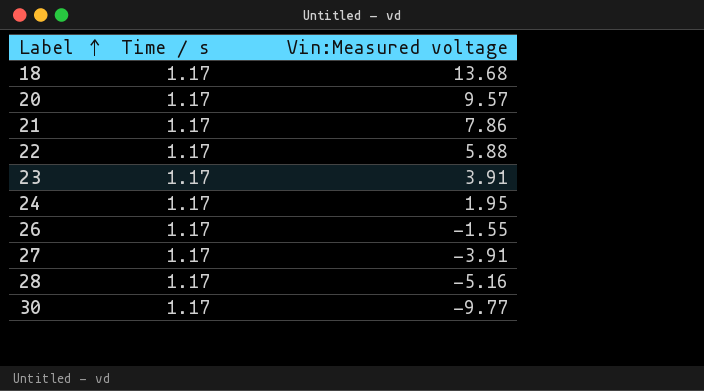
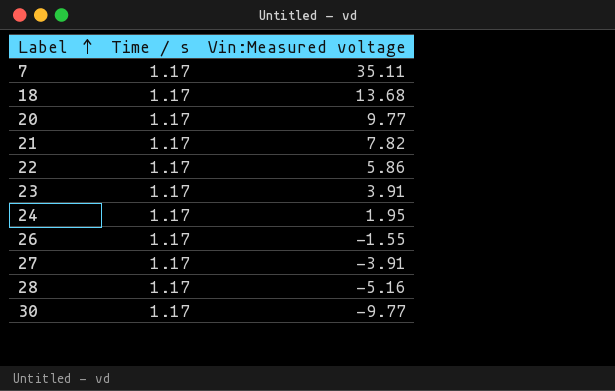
row 7: none -> 1.17 | 35.11
20 | Vin:Measured voltage: 9.57 -> 9.77
21 | Vin:Measured voltage: 7.86 -> 7.82
22 | Vin:Measured voltage: 5.88 -> 5.86

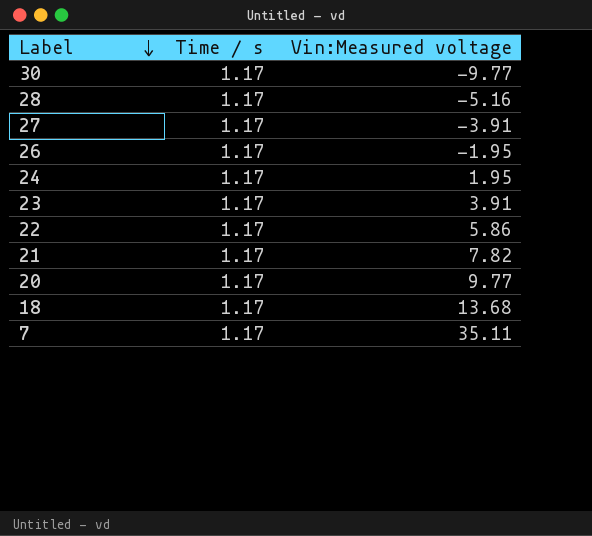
row order: Label ascending -> Label descending
26 | Vin:Measured voltage: -1.55 -> -1.95

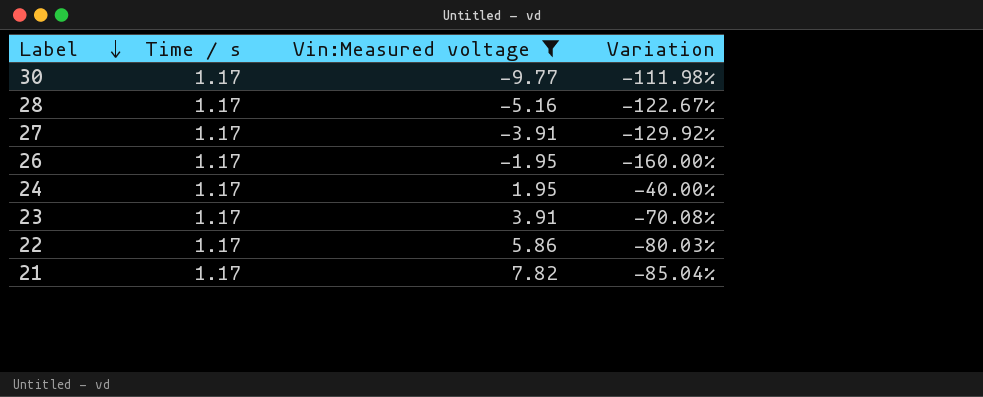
filter: none -> Vin:Measured voltage <= 7.82
column Variation | formula: none -> ([Time / s] - [Vin:Measured voltage]) / [Vin:Measured voltage]

